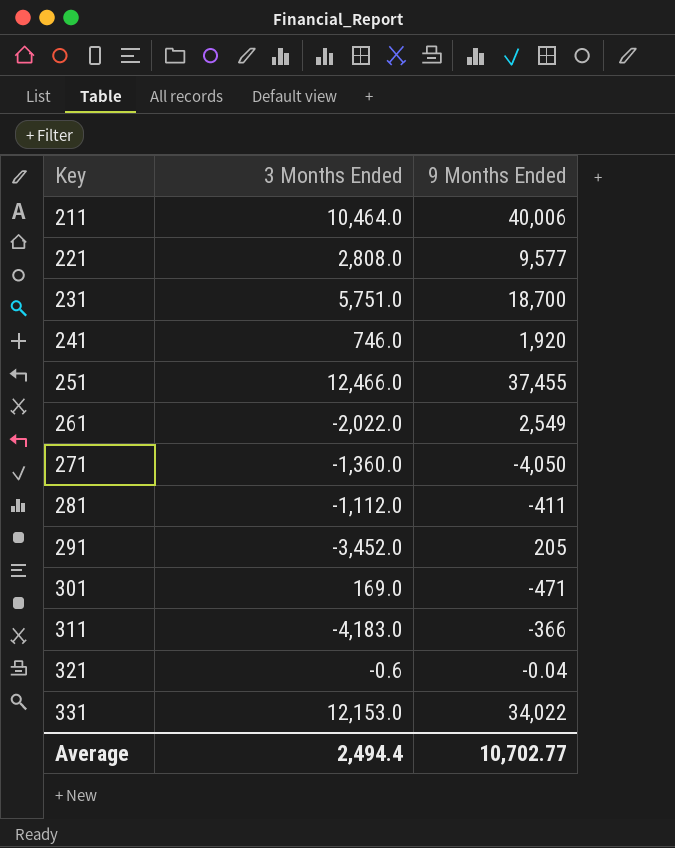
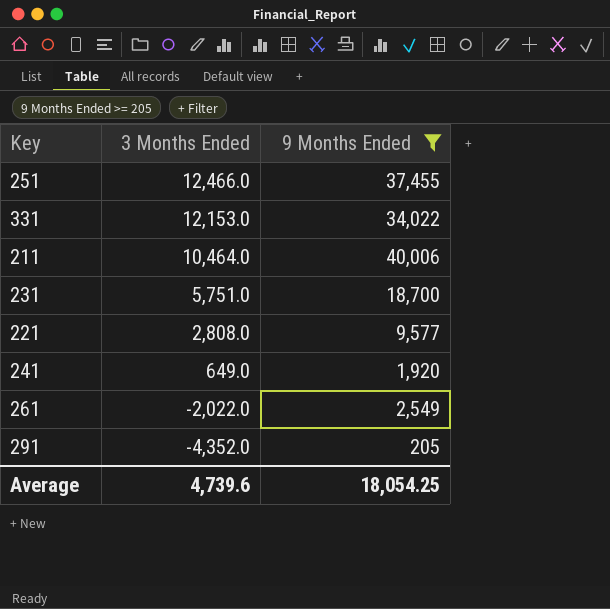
filter: none -> 9 Months Ended >= 205
row order: Key ascending -> 3 Months Ended descending
241 | 3 Months Ended: 746.0 -> 649.0
291 | 3 Months Ended: -3,452.0 -> -4,352.0
Average | 3 Months Ended: 2,494.4 -> 4,739.6
Average | 9 Months Ended: 10,702.77 -> 18,054.25

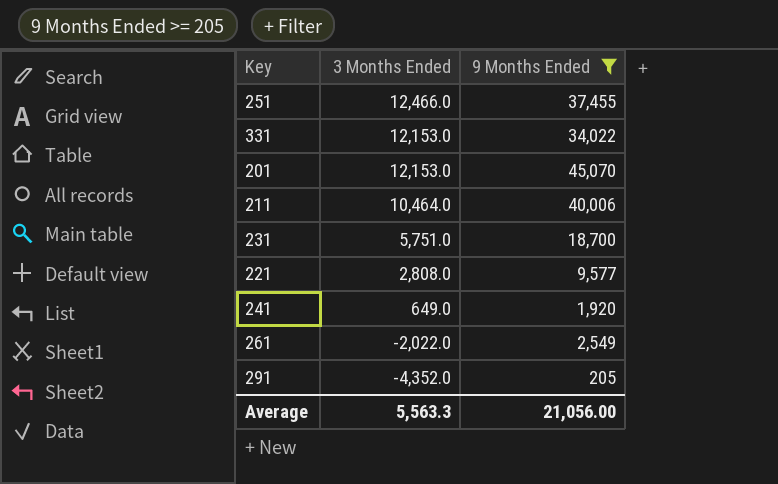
row 201: none -> 12,153.0 | 45,070
Average | 3 Months Ended: 4,739.6 -> 5,563.3
Average | 9 Months Ended: 18,054.25 -> 21,056.00

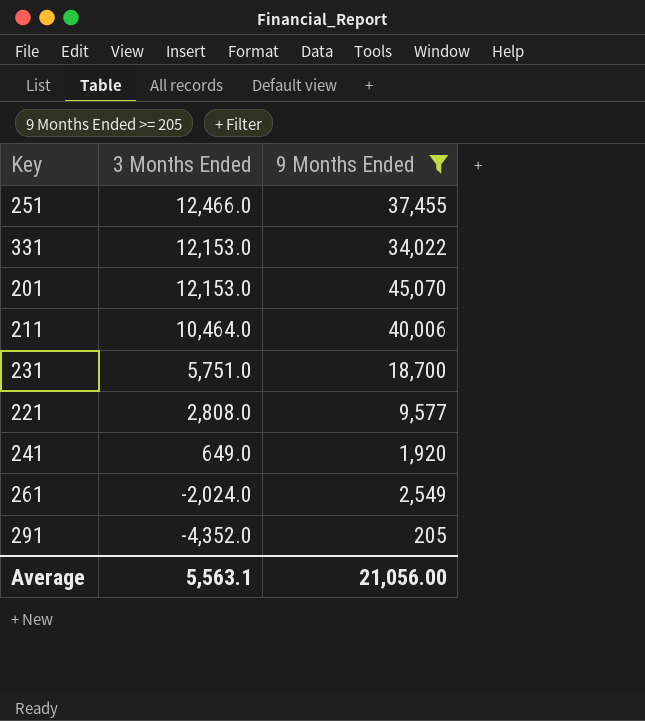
261 | 3 Months Ended: -2,022.0 -> -2,024.0
Average | 3 Months Ended: 5,563.3 -> 5,563.1

